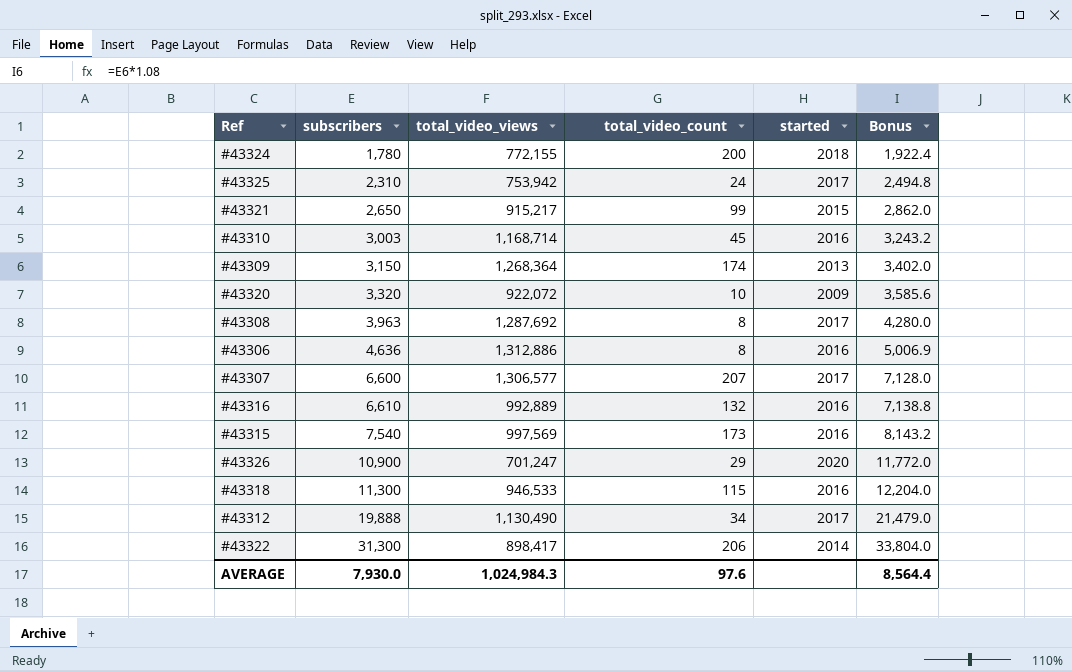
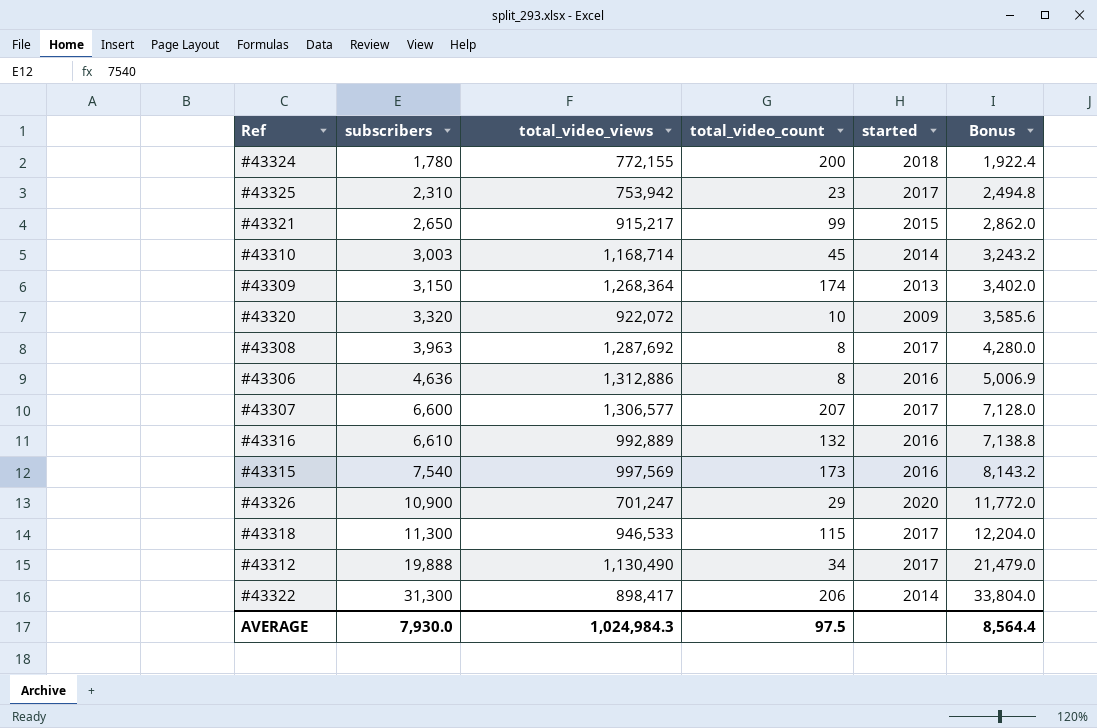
#43325 | total_video_count: 24 -> 23
#43310 | started: 2016 -> 2014
#43318 | started: 2016 -> 2017
AVERAGE | total_video_count: 97.6 -> 97.5

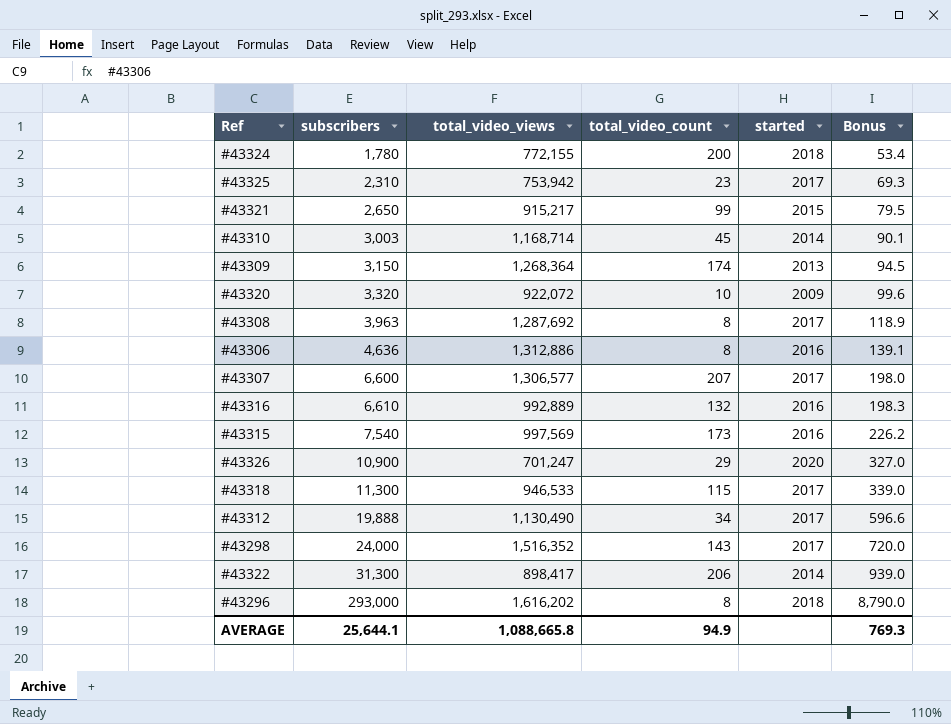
column Bonus | formula: [subscribers] * 1.08 -> [subscribers] * 0.03
row #43298: none -> 24,000 | 1,516,352 | 143 | 2017 | 720.0
row #43296: none -> 293,000 | 1,616,202 | 8 | 2018 | 8,790.0
AVERAGE | subscribers: 7,930.0 -> 25,644.1
AVERAGE | total_video_views: 1,024,984.3 -> 1,088,665.8
AVERAGE | total_video_count: 97.5 -> 94.9
AVERAGE | Bonus: 8,564.4 -> 769.3

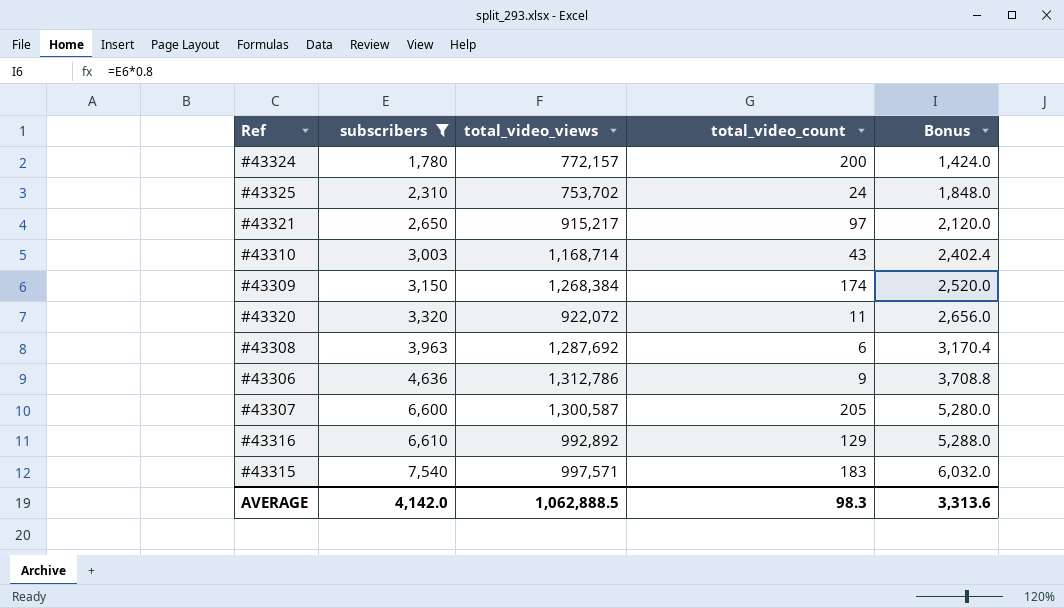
filter: none -> subscribers <= 7,540
column started | position: 5 -> none
column Bonus | formula: [subscribers] * 0.03 -> [subscribers] * 0.8
#43324 | total_video_views: 772,155 -> 772,157
#43325 | total_video_views: 753,942 -> 753,702
#43325 | total_video_count: 23 -> 24
#43321 | total_video_count: 99 -> 97
#43310 | total_video_count: 45 -> 43
#43309 | total_video_views: 1,268,364 -> 1,268,384
#43320 | total_video_count: 10 -> 11
#43308 | total_video_count: 8 -> 6
#43306 | total_video_views: 1,312,886 -> 1,312,786
#43306 | total_video_count: 8 -> 9
#43307 | total_video_views: 1,306,577 -> 1,300,587
#43307 | total_video_count: 207 -> 205
#43316 | total_video_views: 992,889 -> 992,892
#43316 | total_video_count: 132 -> 129
#43315 | total_video_views: 997,569 -> 997,571
#43315 | total_video_count: 173 -> 183
AVERAGE | subscribers: 25,644.1 -> 4,142.0
AVERAGE | total_video_views: 1,088,665.8 -> 1,062,888.5
AVERAGE | total_video_count: 94.9 -> 98.3
AVERAGE | Bonus: 769.3 -> 3,313.6

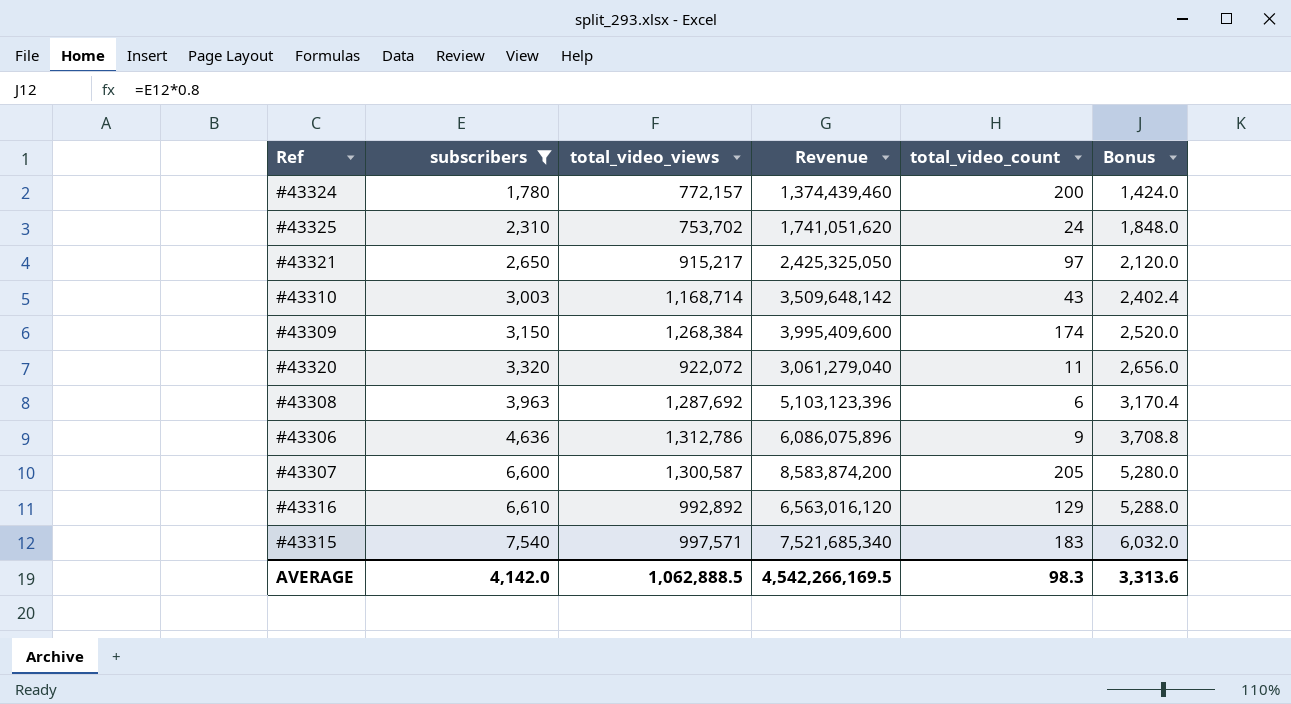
column Revenue | formula: none -> [subscribers] * [total_video_views]

